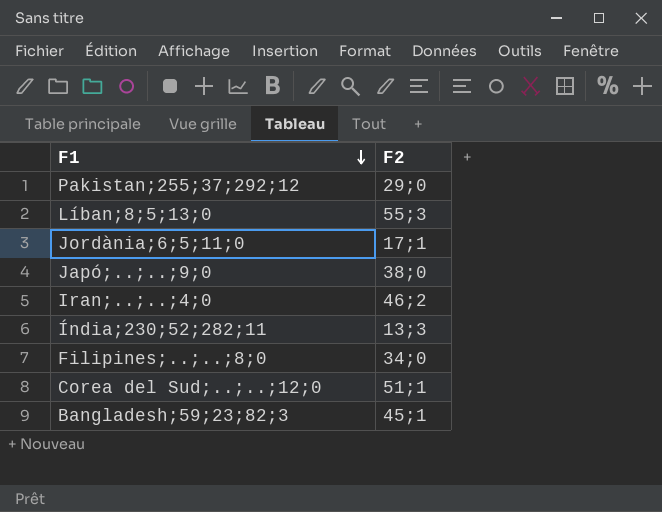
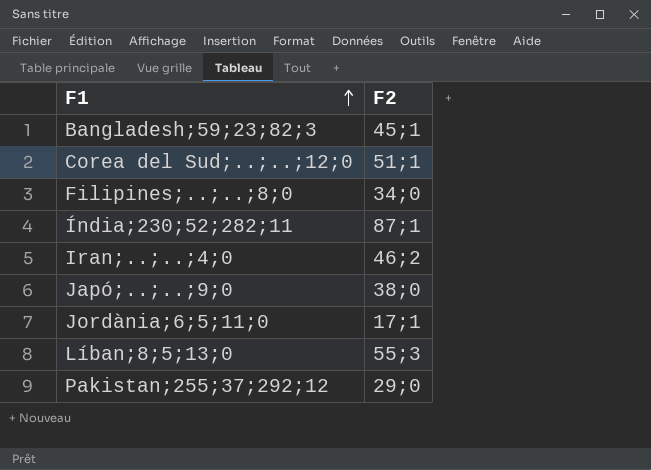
row order: F1 descending -> F1 ascending
Índia;230;52;282;11 | F2: 13;3 -> 87;1

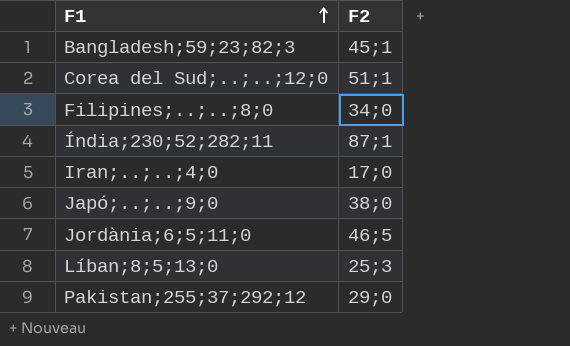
Iran;..;..;4;0 | F2: 46;2 -> 17;0
Jordània;6;5;11;0 | F2: 17;1 -> 46;5
Líban;8;5;13;0 | F2: 55;3 -> 25;3

